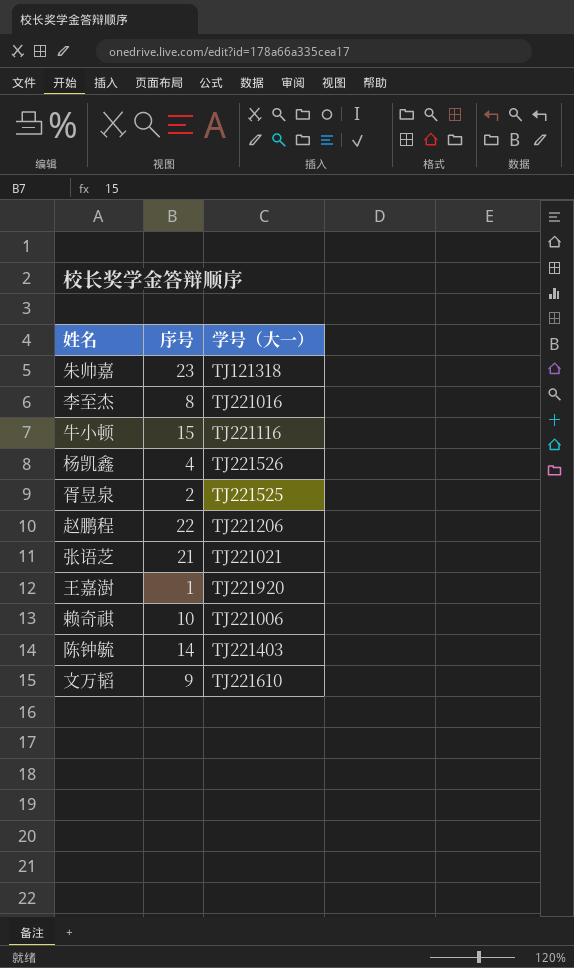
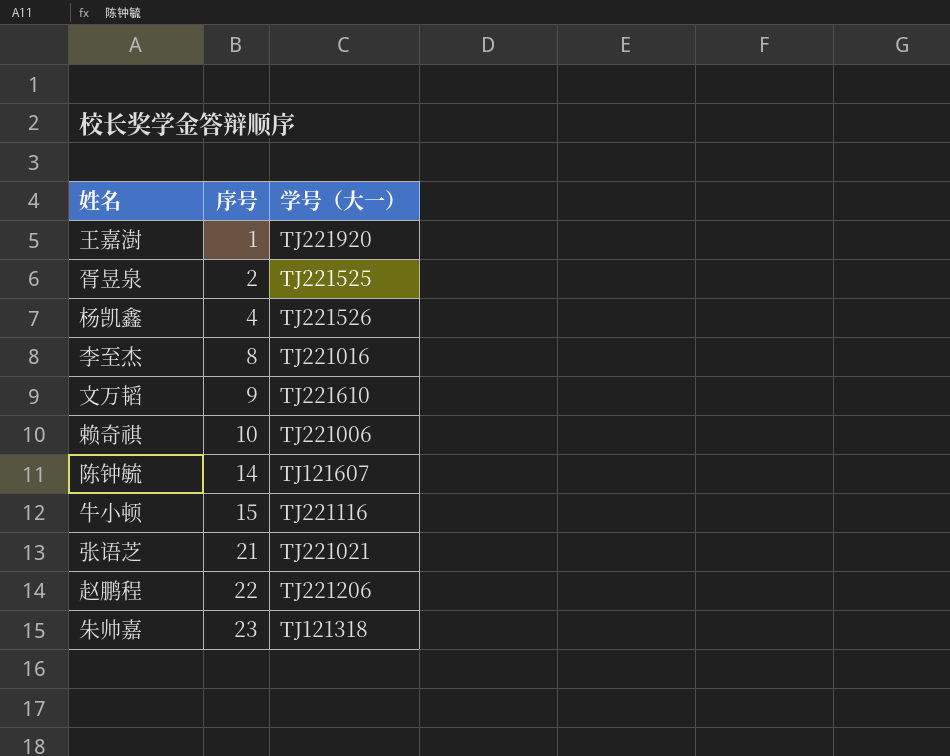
row order: none -> 序号 ascending
陈钟毓 | 学号（大一）: TJ221403 -> TJ121607

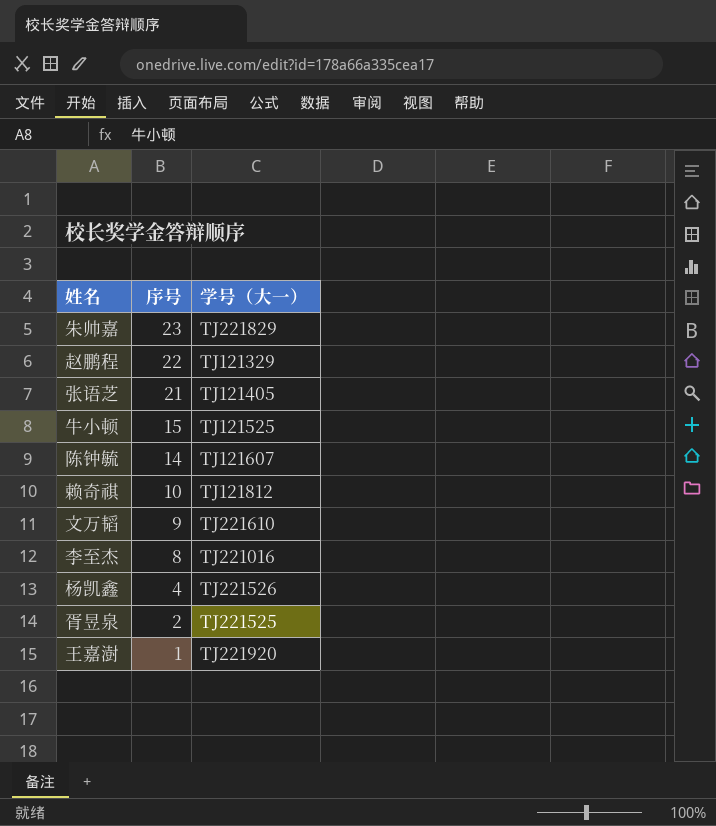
row order: 序号 ascending -> 序号 descending
朱帅嘉 | 学号（大一）: TJ121318 -> TJ221829
赵鹏程 | 学号（大一）: TJ221206 -> TJ121329
张语芝 | 学号（大一）: TJ221021 -> TJ121405
牛小顿 | 学号（大一）: TJ221116 -> TJ121525
赖奇祺 | 学号（大一）: TJ221006 -> TJ121812

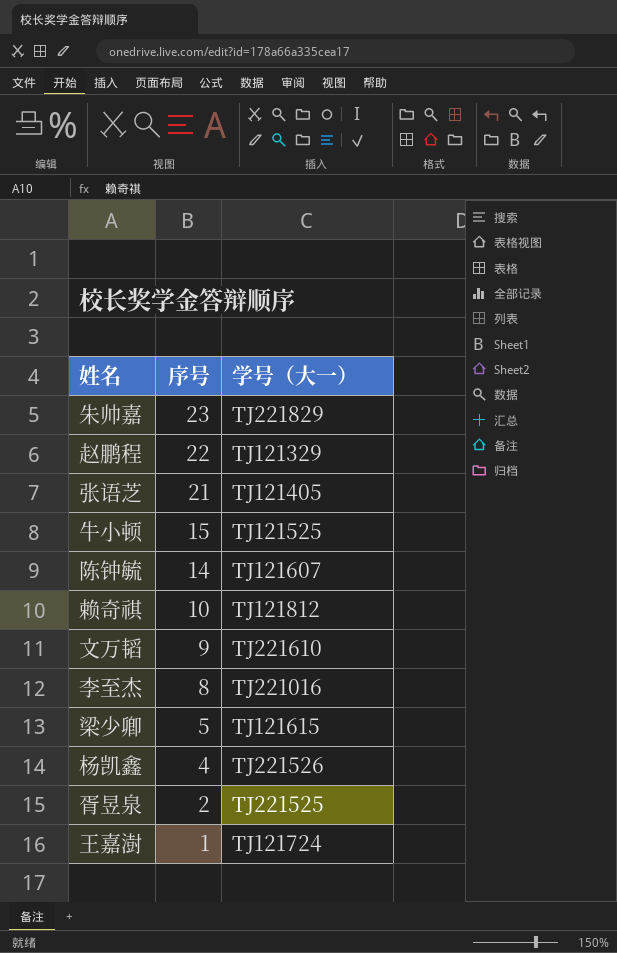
row 梁少卿: none -> 5 | TJ121615
王嘉澍 | 学号（大一）: TJ221920 -> TJ121724

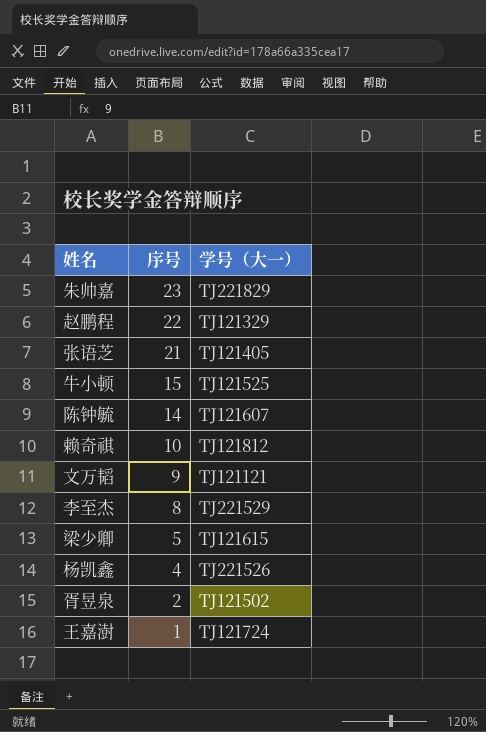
文万韬 | 学号（大一）: TJ221610 -> TJ121121
李至杰 | 学号（大一）: TJ221016 -> TJ221529
胥昱泉 | 学号（大一）: TJ221525 -> TJ121502

